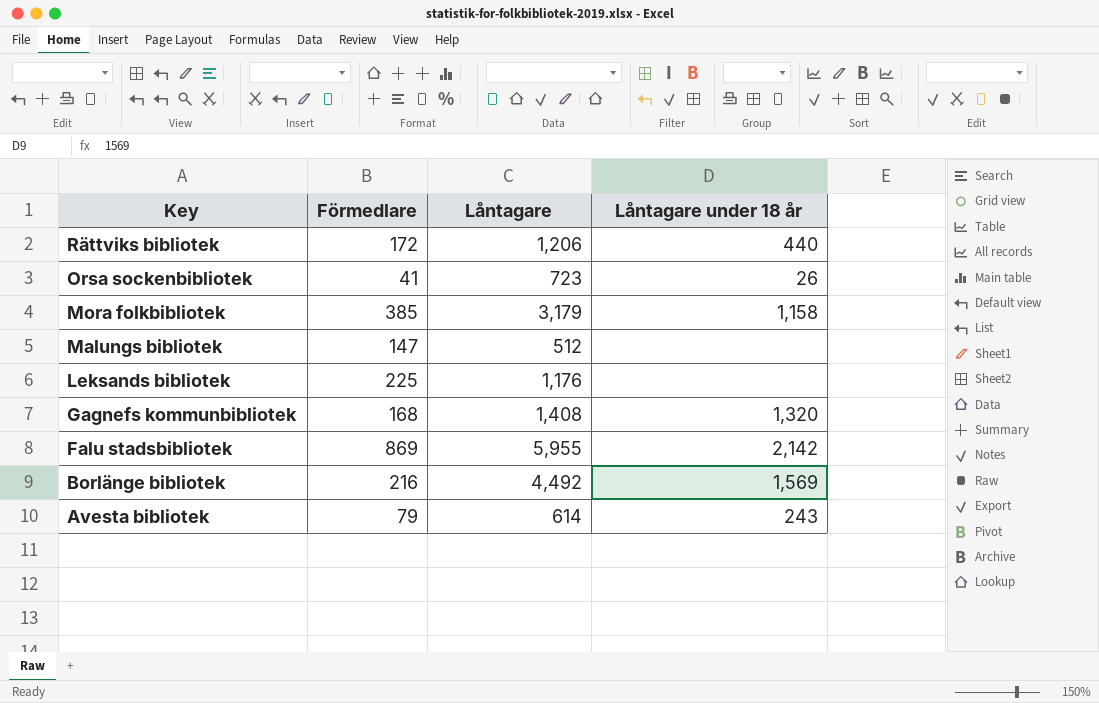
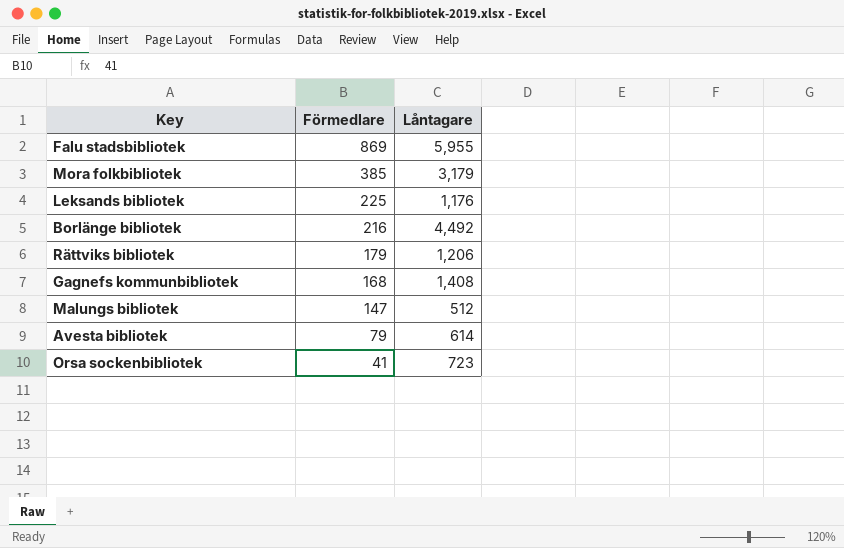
row order: Key descending -> Förmedlare descending
column Låntagare under 18 år | position: 4 -> none
Rättviks bibliotek | Förmedlare: 172 -> 179

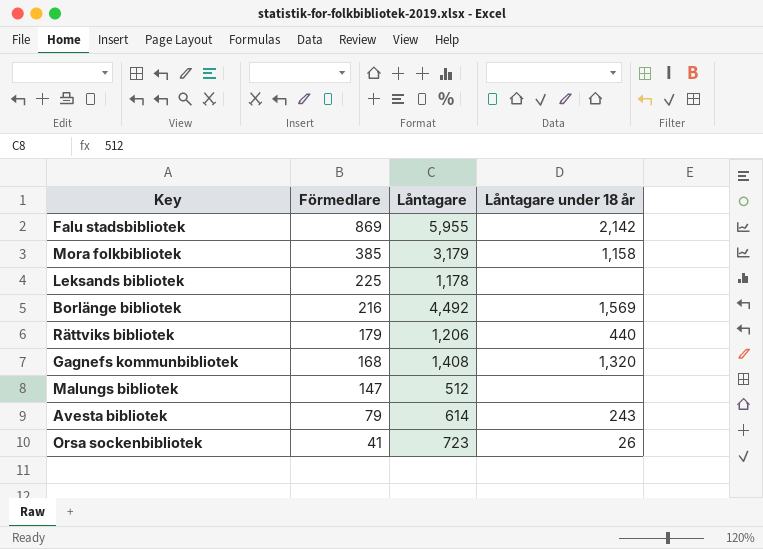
column Låntagare under 18 år | position: none -> 4
Leksands bibliotek | Låntagare: 1,176 -> 1,178

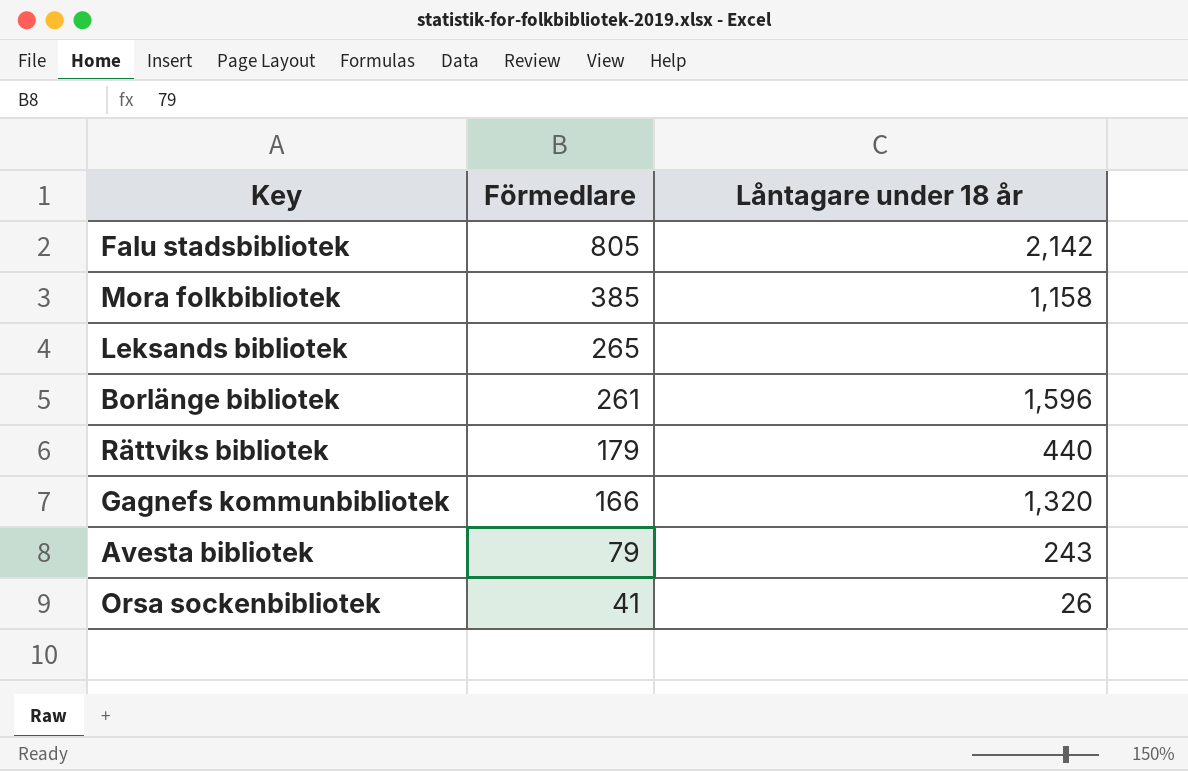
column Låntagare | position: 3 -> none
row Malungs bibliotek: 147 | 512 | none -> none
Falu stadsbibliotek | Förmedlare: 869 -> 805
Leksands bibliotek | Förmedlare: 225 -> 265
Borlänge bibliotek | Förmedlare: 216 -> 261
Borlänge bibliotek | Låntagare under 18 år: 1,569 -> 1,596
Gagnefs kommunbibliotek | Förmedlare: 168 -> 166

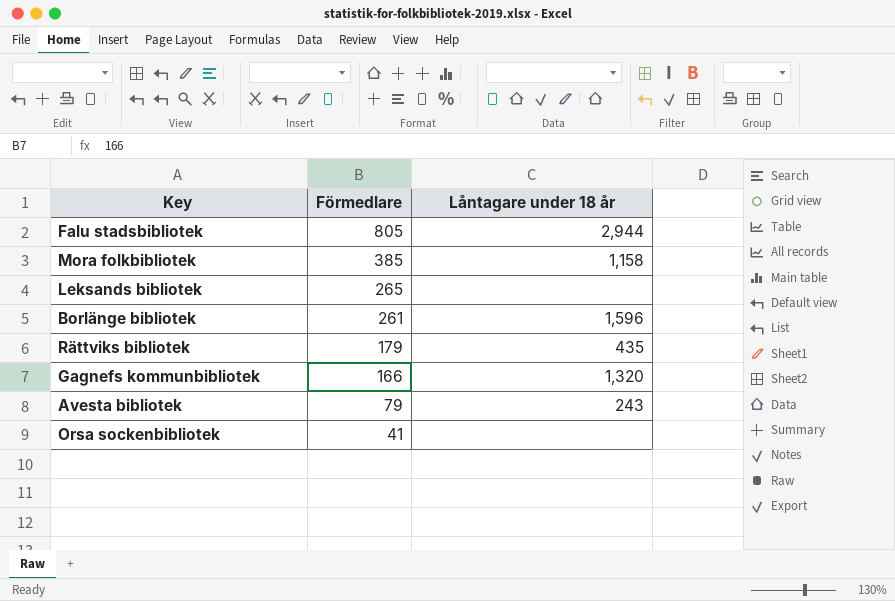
Falu stadsbibliotek | Låntagare under 18 år: 2,142 -> 2,944
Rättviks bibliotek | Låntagare under 18 år: 440 -> 435
Orsa sockenbibliotek | Låntagare under 18 år: 26 -> none

